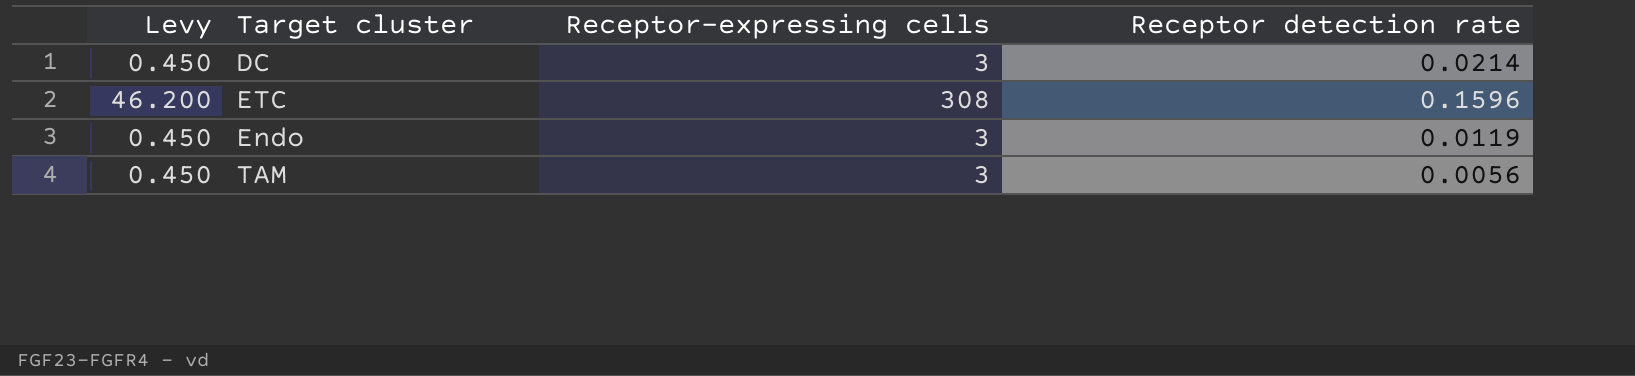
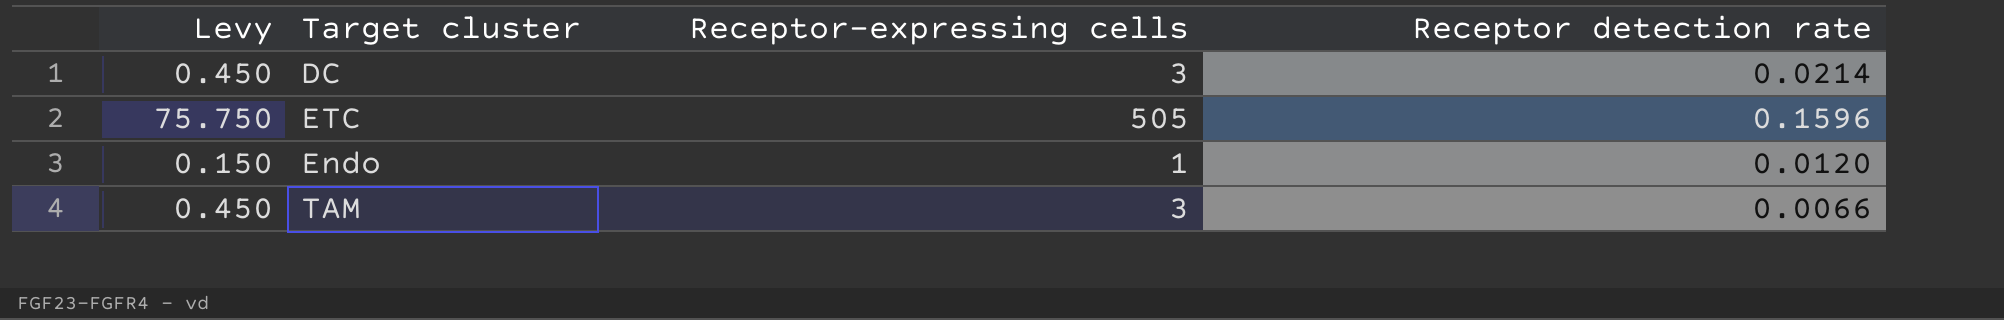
ETC | Levy: 46.200 -> 75.750
ETC | Receptor-expressing cells: 308 -> 505
Endo | Levy: 0.450 -> 0.150
Endo | Receptor-expressing cells: 3 -> 1
Endo | Receptor detection rate: 0.0119 -> 0.0120
TAM | Receptor detection rate: 0.0056 -> 0.0066

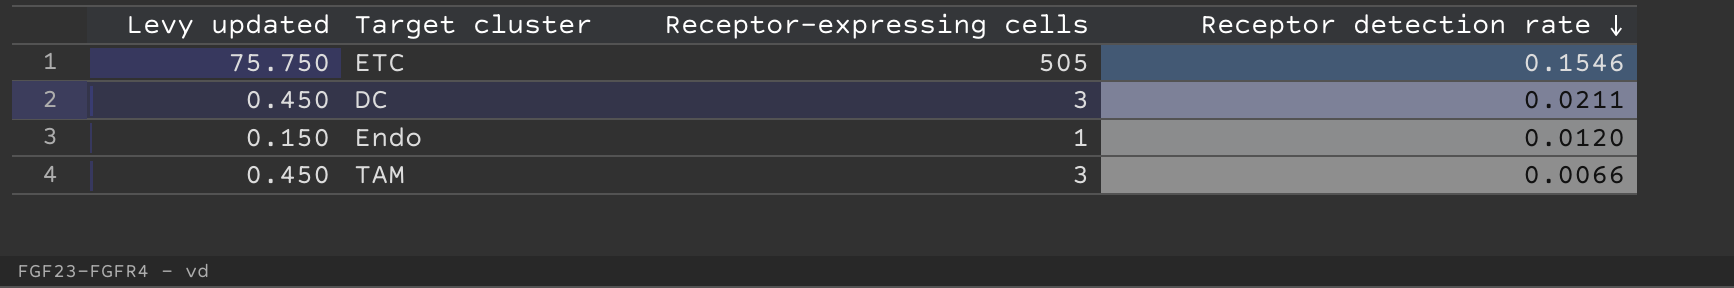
row order: none -> Receptor detection rate descending
column name: Levy -> Levy updated
ETC | Receptor detection rate: 0.1596 -> 0.1546
DC | Receptor detection rate: 0.0214 -> 0.0211

